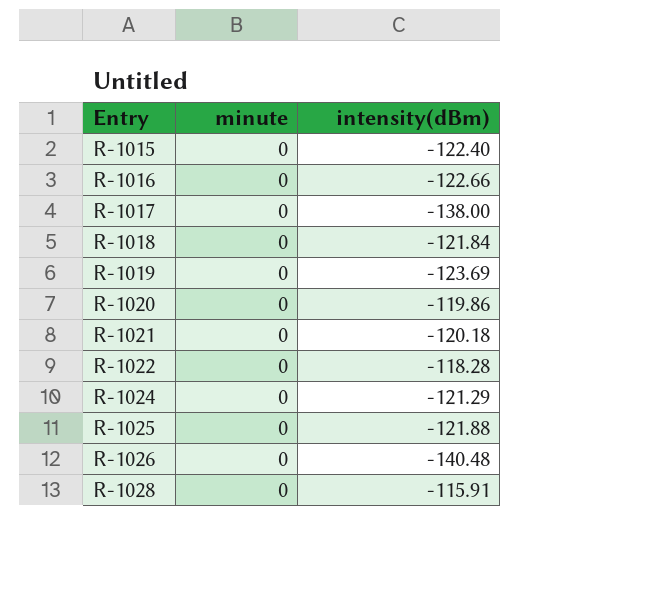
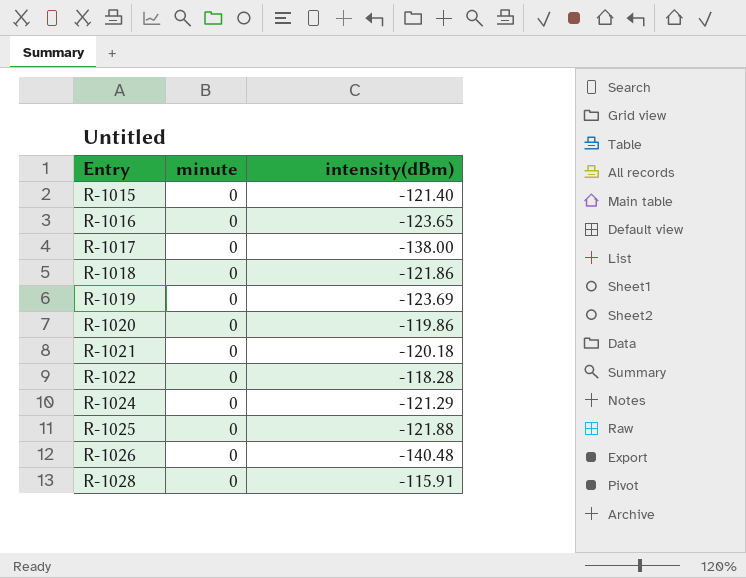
R-1015 | intensity(dBm): -122.40 -> -121.40
R-1016 | intensity(dBm): -122.66 -> -123.65
R-1018 | intensity(dBm): -121.84 -> -121.86

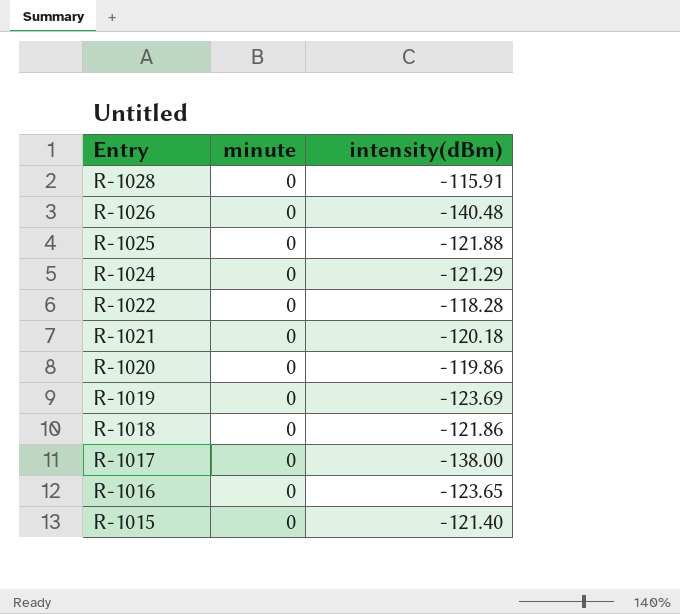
row order: Entry ascending -> Entry descending

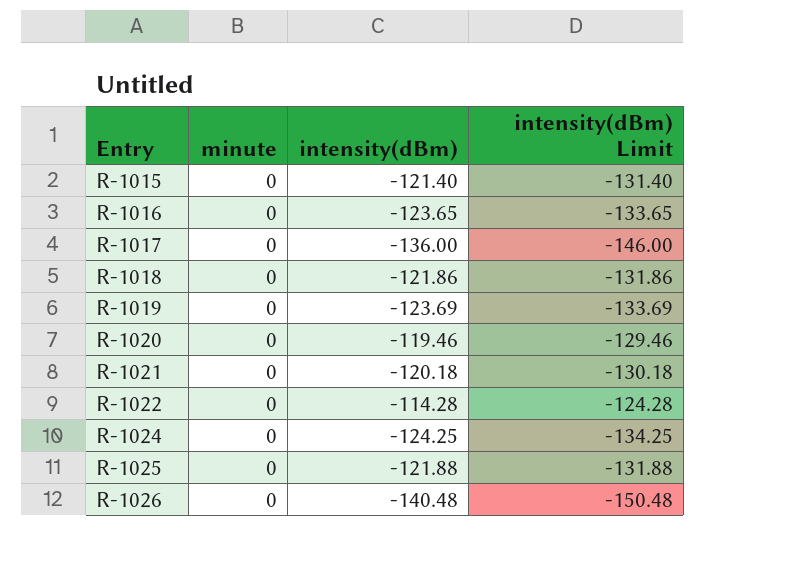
row order: Entry descending -> Entry ascending
column intensity(dBm) Limit | formula: none -> [intensity(dBm)] - 10
row R-1028: 0 | -115.91 -> none
R-1017 | intensity(dBm): -138.00 -> -136.00
R-1020 | intensity(dBm): -119.86 -> -119.46
R-1022 | intensity(dBm): -118.28 -> -114.28
R-1024 | intensity(dBm): -121.29 -> -124.25

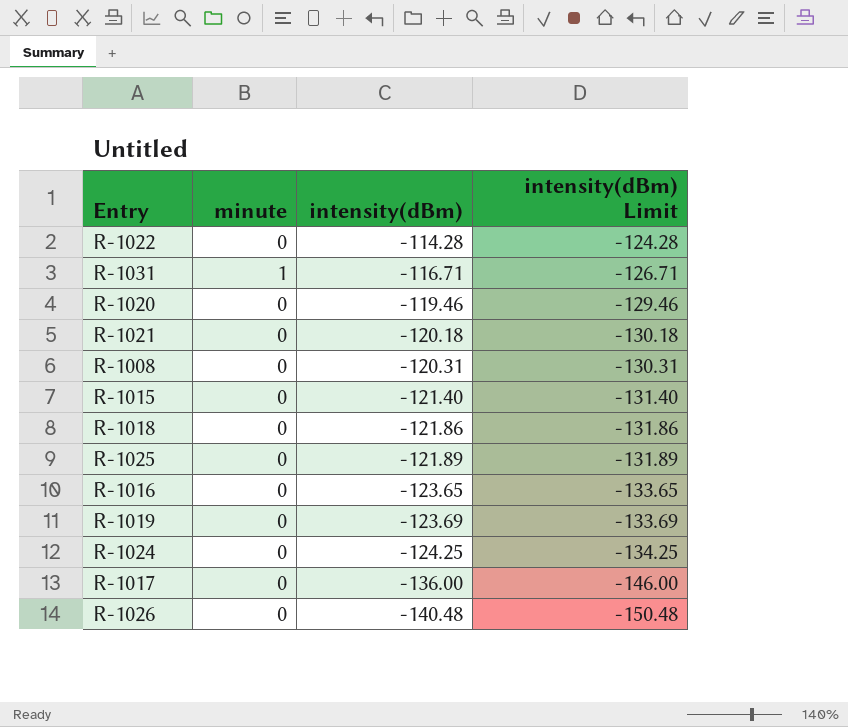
row order: Entry ascending -> intensity(dBm) descending
row R-1031: none -> 1 | -116.71 | -126.71
row R-1008: none -> 0 | -120.31 | -130.31
R-1025 | intensity(dBm): -121.88 -> -121.89
R-1025 | intensity(dBm) Limit: -131.88 -> -131.89

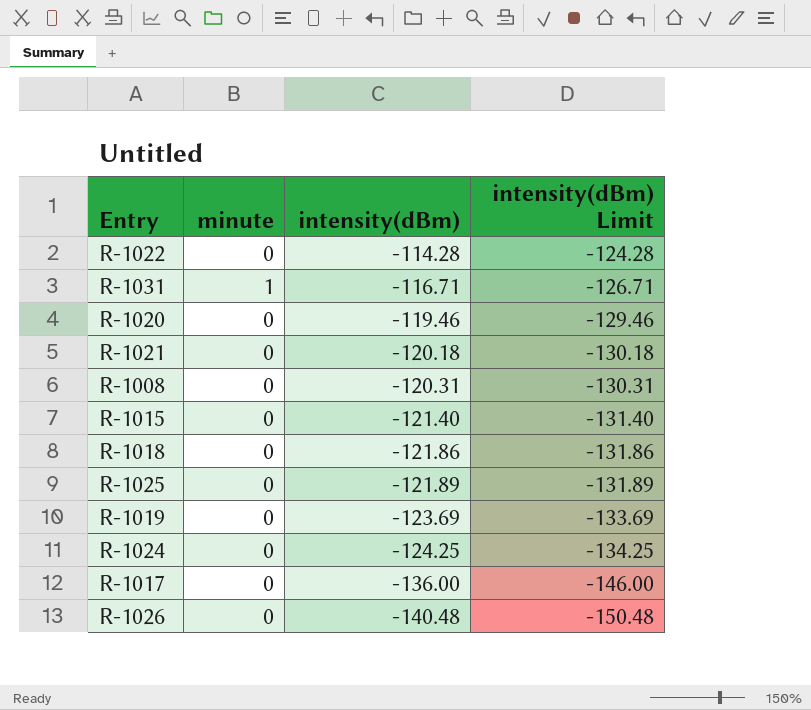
row R-1016: 0 | -123.65 | -133.65 -> none

